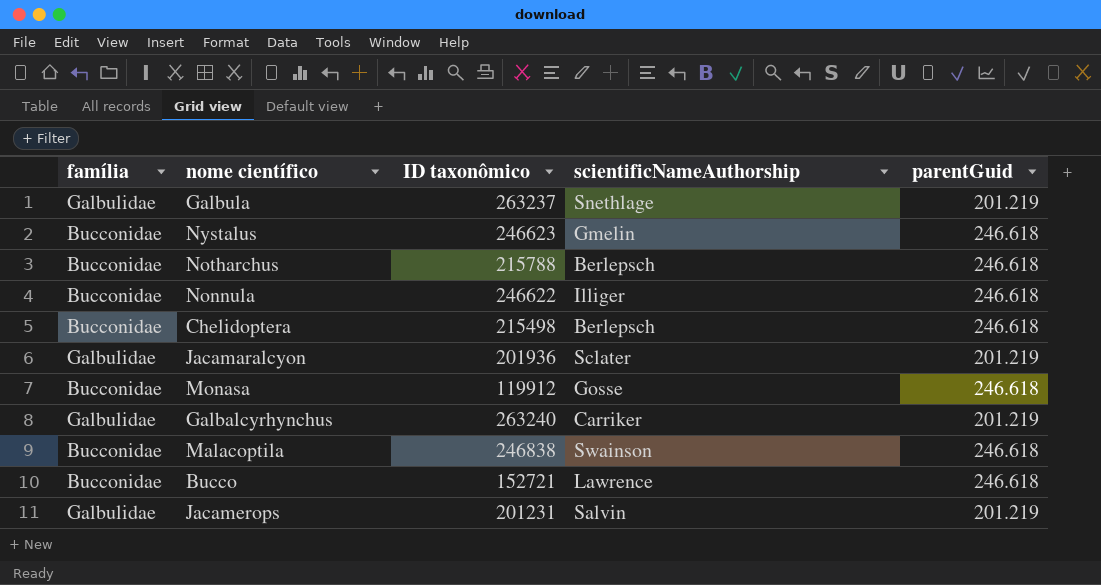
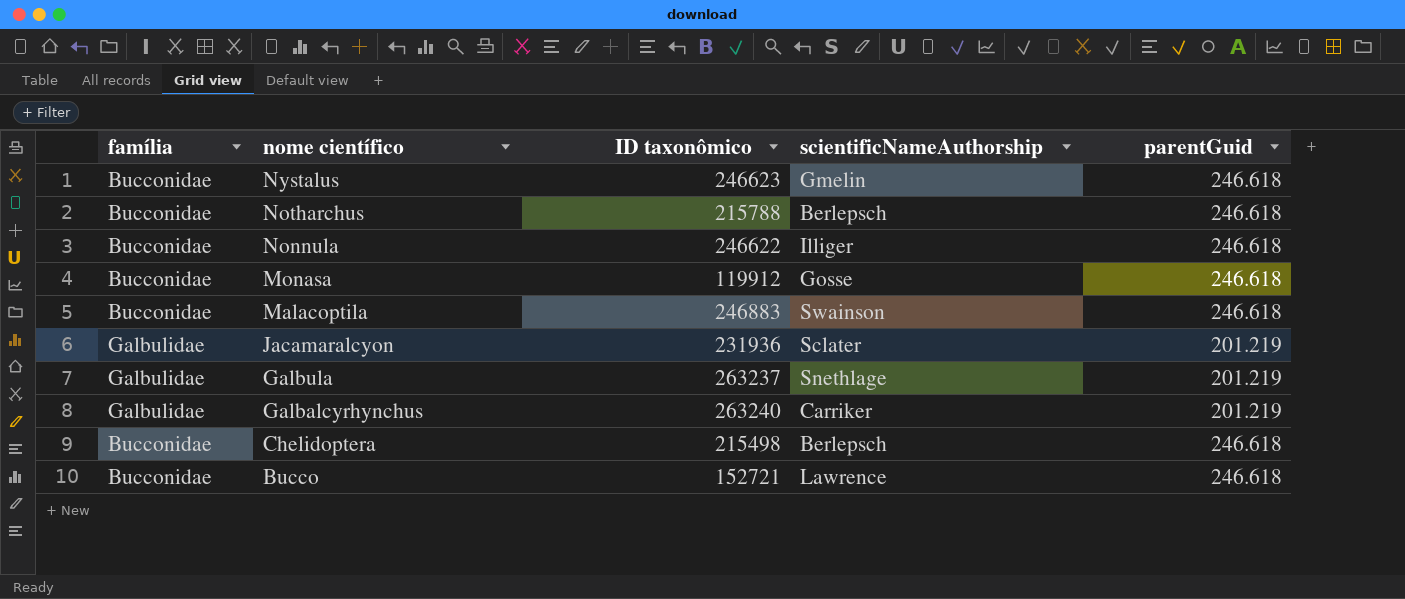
row order: none -> nome científico descending
row Jacamerops: Galbulidae | 201231 | Salvin | 201.219 -> none
Malacoptila | ID taxonômico: 246838 -> 246883
Jacamaralcyon | ID taxonômico: 201936 -> 231936

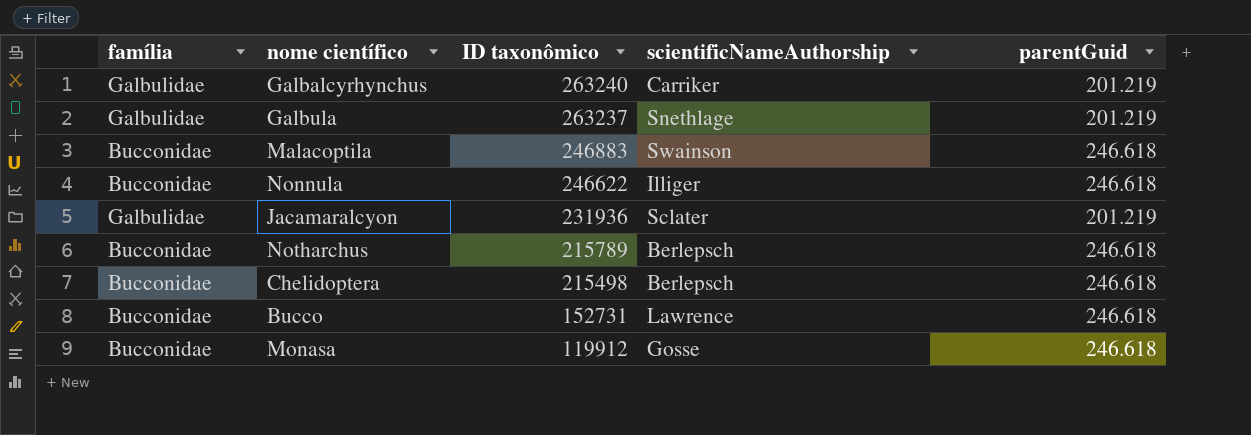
row order: nome científico descending -> ID taxonômico descending
row Nystalus: Bucconidae | 246623 | Gmelin | 246.618 -> none
Notharchus | ID taxonômico: 215788 -> 215789
Bucco | ID taxonômico: 152721 -> 152731

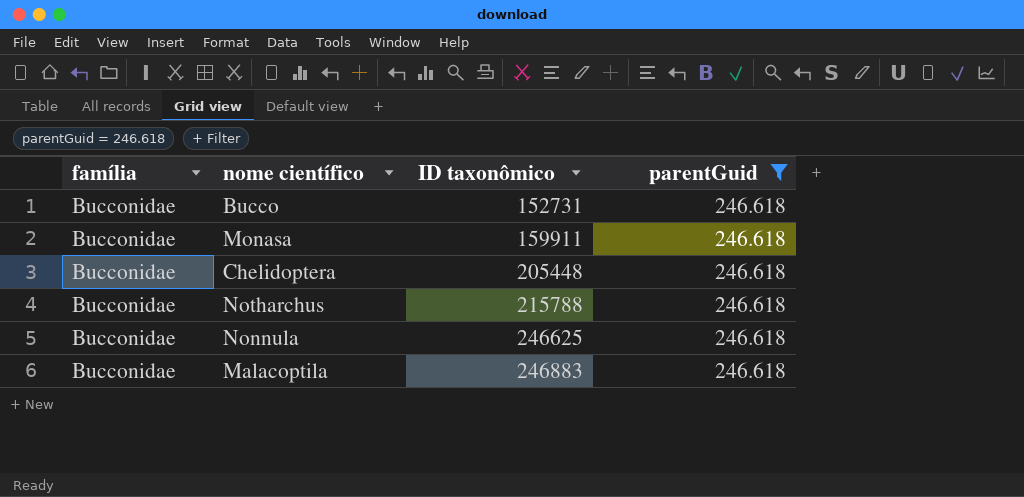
filter: none -> parentGuid = 246.618
row order: ID taxonômico descending -> ID taxonômico ascending
column scientificNameAuthorship | position: 4 -> none
Monasa | ID taxonômico: 119912 -> 159911
Chelidoptera | ID taxonômico: 215498 -> 205448
Notharchus | ID taxonômico: 215789 -> 215788
Nonnula | ID taxonômico: 246622 -> 246625

